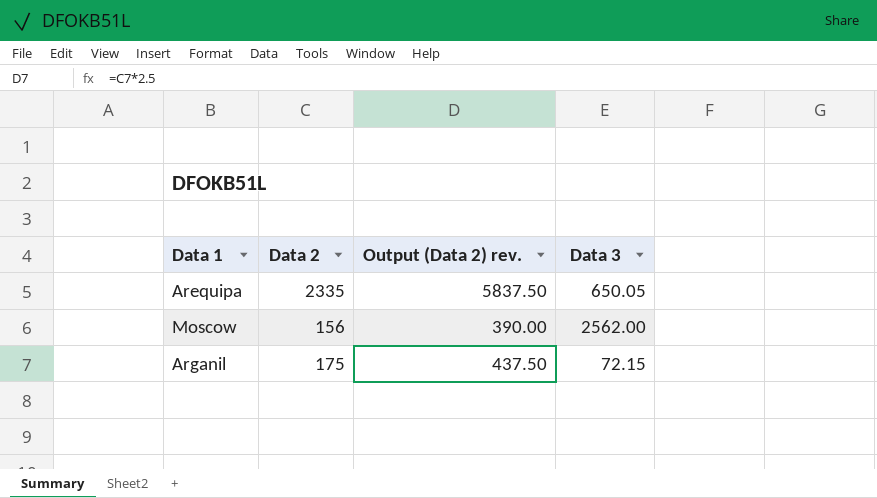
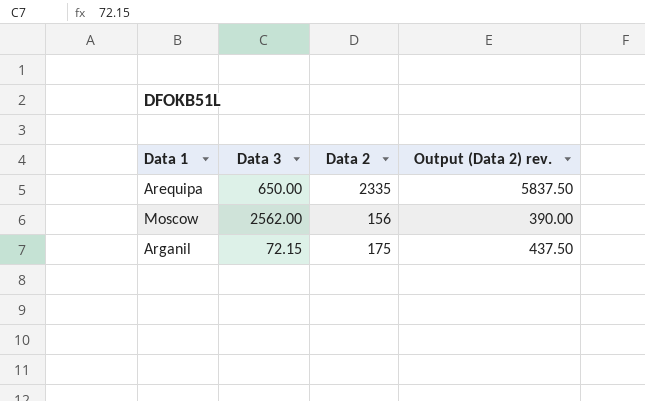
column Data 3 | position: 4 -> 2
Arequipa | Data 3: 650.05 -> 650.00

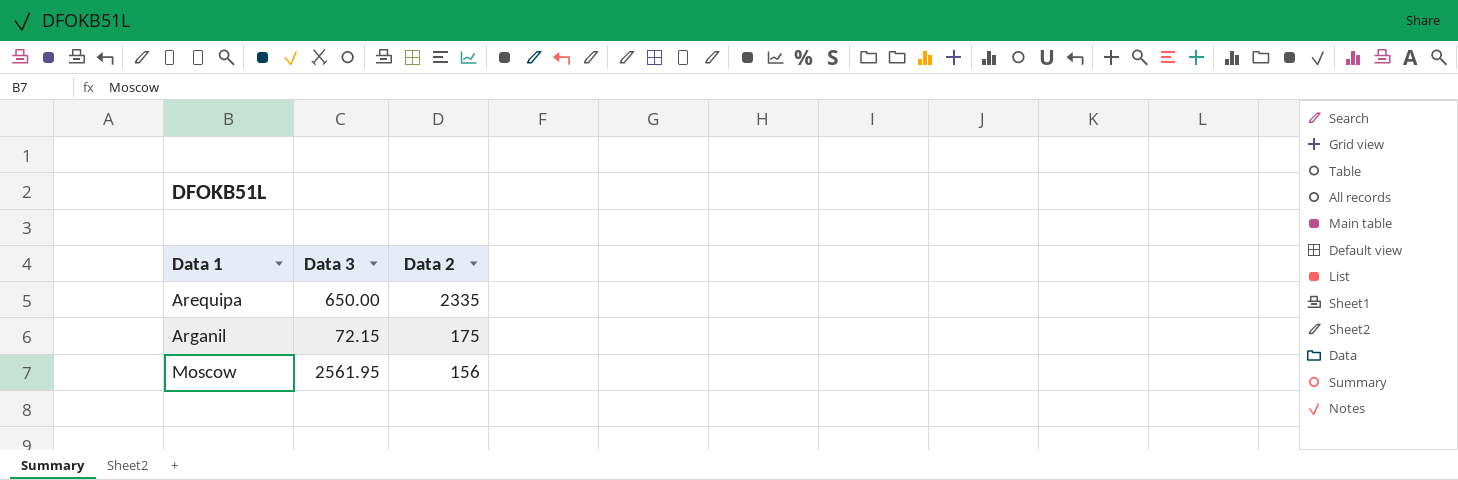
row order: none -> Data 1 ascending
column Output (Data 2) rev. | formula: [Data 2] * 2.5 -> none
Moscow | Data 3: 2562.00 -> 2561.95

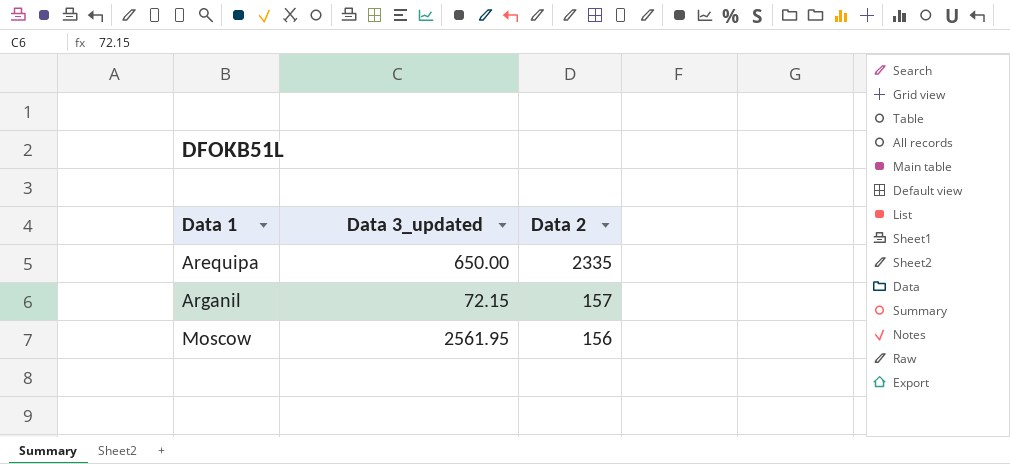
column name: Data 3 -> Data 3_updated
Arganil | Data 2: 175 -> 157

